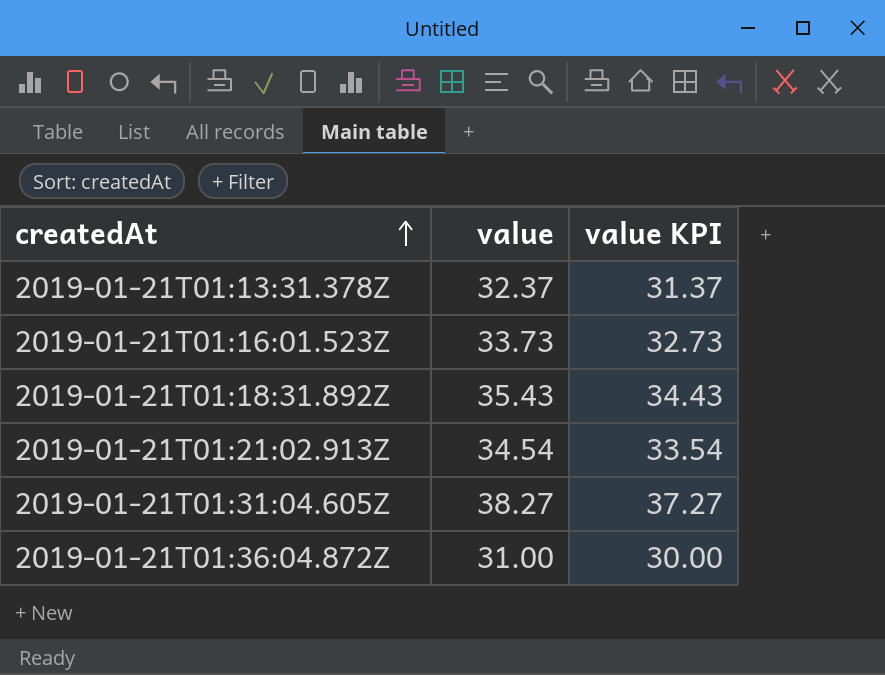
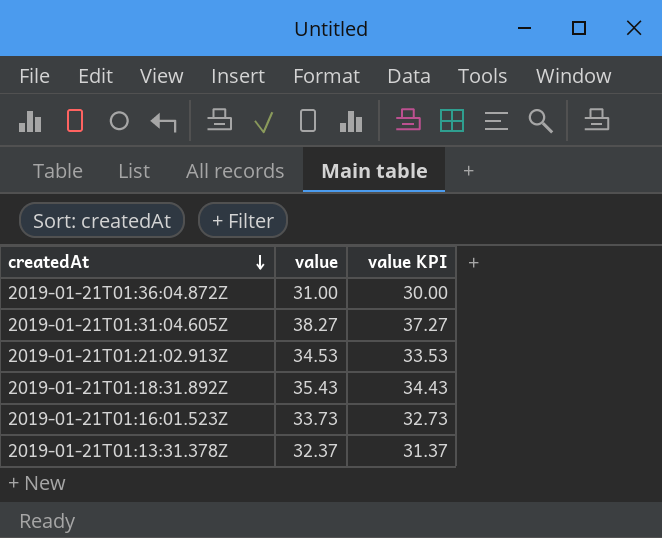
row order: createdAt ascending -> createdAt descending
2019-01-21T01:21:02.913Z | value: 34.54 -> 34.53
2019-01-21T01:21:02.913Z | value KPI: 33.54 -> 33.53

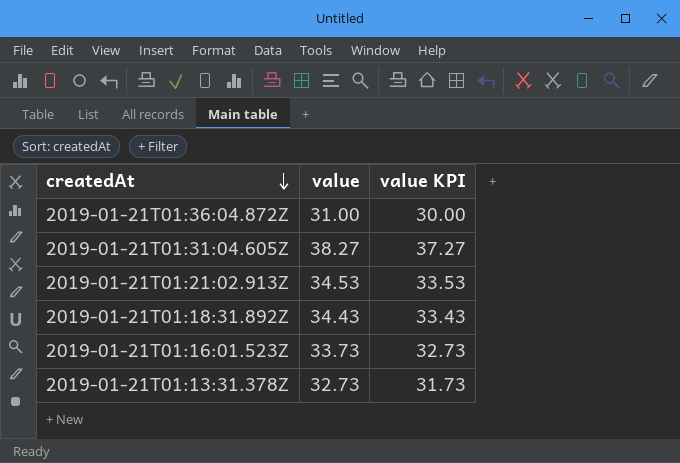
2019-01-21T01:18:31.892Z | value: 35.43 -> 34.43
2019-01-21T01:18:31.892Z | value KPI: 34.43 -> 33.43
2019-01-21T01:13:31.378Z | value: 32.37 -> 32.73
2019-01-21T01:13:31.378Z | value KPI: 31.37 -> 31.73

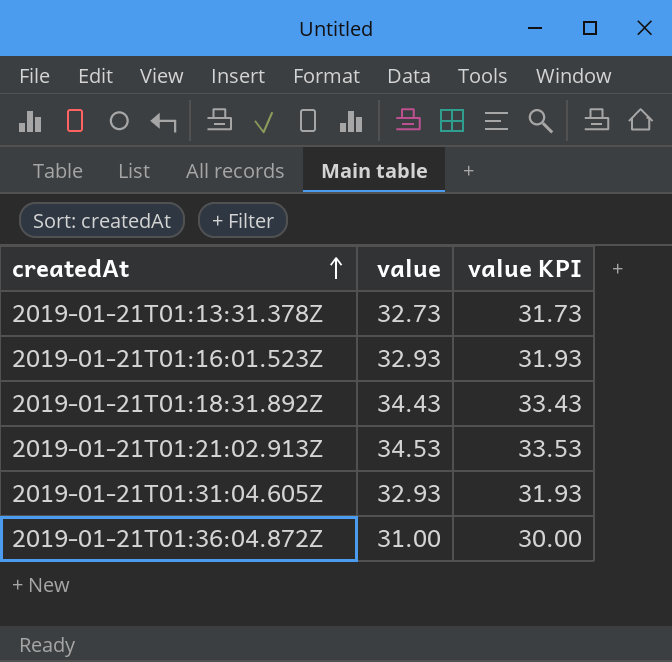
row order: createdAt descending -> createdAt ascending
2019-01-21T01:16:01.523Z | value: 33.73 -> 32.93
2019-01-21T01:16:01.523Z | value KPI: 32.73 -> 31.93
2019-01-21T01:31:04.605Z | value: 38.27 -> 32.93
2019-01-21T01:31:04.605Z | value KPI: 37.27 -> 31.93

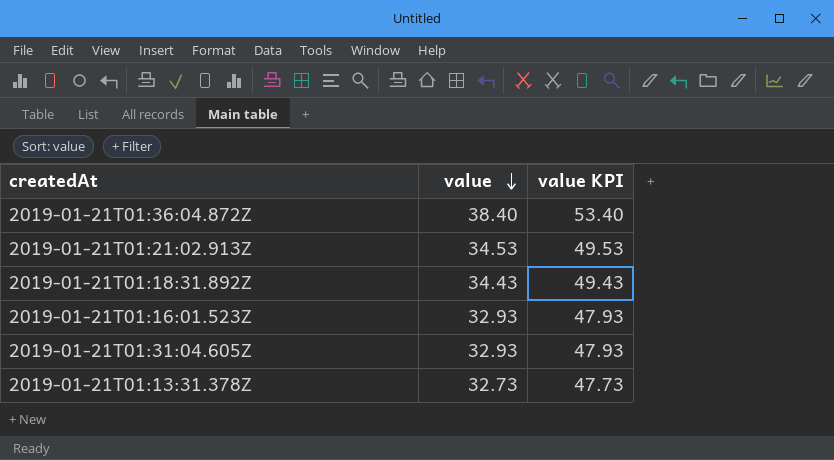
row order: createdAt ascending -> value descending
column value KPI | formula: [value] - 1 -> [value] + 15
2019-01-21T01:36:04.872Z | value: 31.00 -> 38.40

